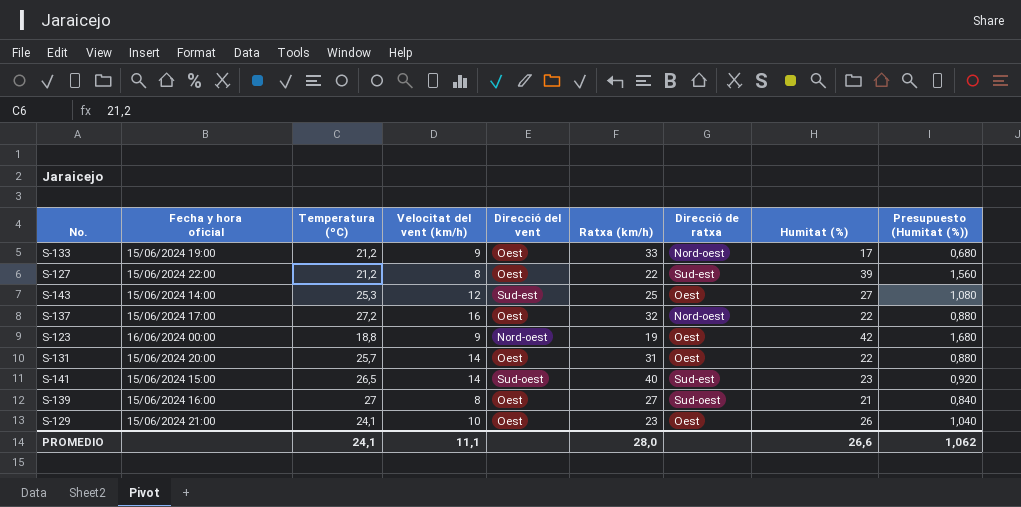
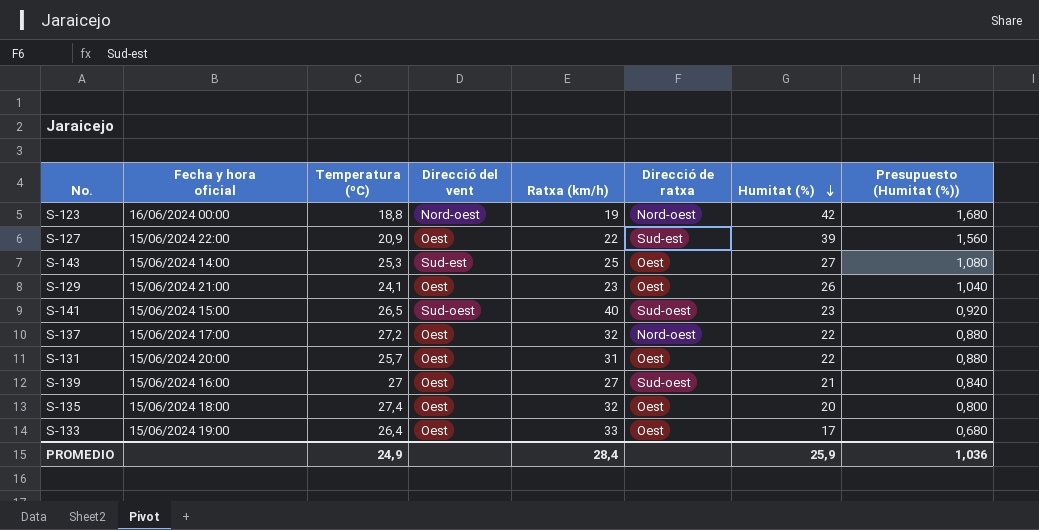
row order: none -> Humitat (%) descending
column Velocitat del vent (km/h) | position: 4 -> none
S-123 | Direcció de ratxa: Oest -> Nord-oest
S-127 | Temperatura (ºC): 21,2 -> 20,9
S-141 | Direcció de ratxa: Sud-est -> Sud-oest
row S-135: none -> 15/06/2024 18:00 | 27,4 | Oest | 32 | Oest | 20 | 0,800
S-133 | Temperatura (ºC): 21,2 -> 26,4
S-133 | Direcció de ratxa: Nord-oest -> Oest
PROMEDIO | Temperatura (ºC): 24,1 -> 24,9
PROMEDIO | Ratxa (km/h): 28,0 -> 28,4
PROMEDIO | Humitat (%): 26,6 -> 25,9
PROMEDIO | Presupuesto (Humitat (%)): 1,062 -> 1,036

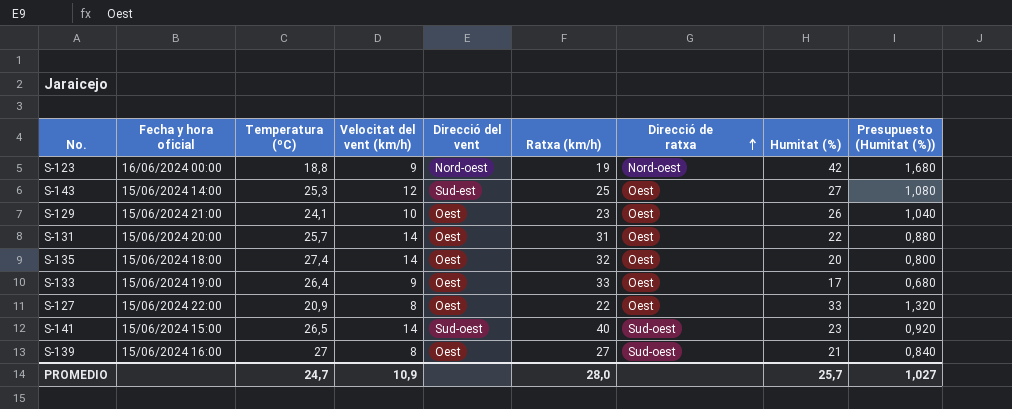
row order: Humitat (%) descending -> Direcció de ratxa ascending
column Velocitat del vent (km/h) | position: none -> 4
row S-137: 15/06/2024 17:00 | 27,2 | Oest | 32 | Nord-oest | 22 | 0,880 -> none
S-127 | Direcció de ratxa: Sud-est -> Oest
S-127 | Humitat (%): 39 -> 33
S-127 | Presupuesto (Humitat (%)): 1,560 -> 1,320
PROMEDIO | Temperatura (ºC): 24,9 -> 24,7
PROMEDIO | Ratxa (km/h): 28,4 -> 28,0
PROMEDIO | Humitat (%): 25,9 -> 25,7
PROMEDIO | Presupuesto (Humitat (%)): 1,036 -> 1,027

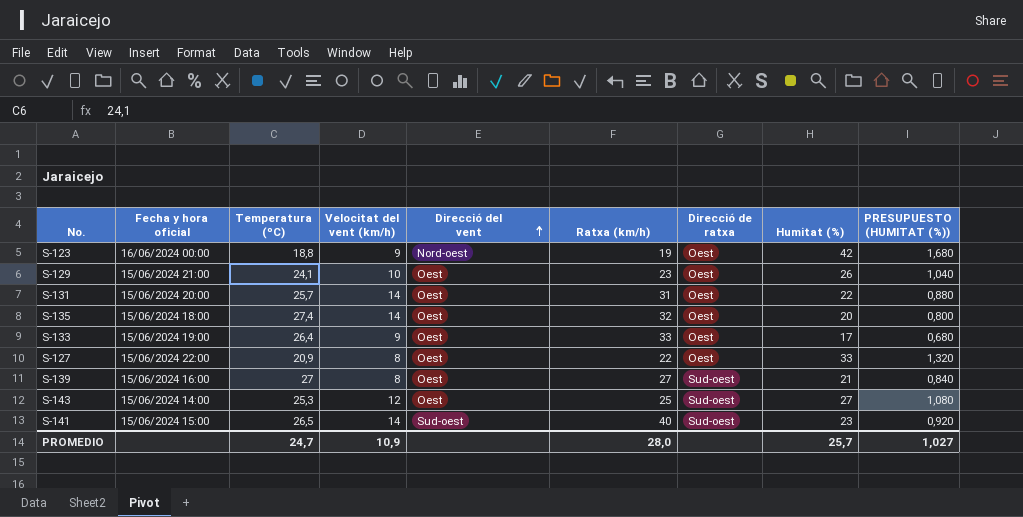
row order: Direcció de ratxa ascending -> Direcció del vent ascending
column name: Presupuesto (Humitat (%)) -> PRESUPUESTO (HUMITAT (%))
S-123 | Direcció de ratxa: Nord-oest -> Oest
S-143 | Direcció del vent: Sud-est -> Oest
S-143 | Direcció de ratxa: Oest -> Sud-oest

